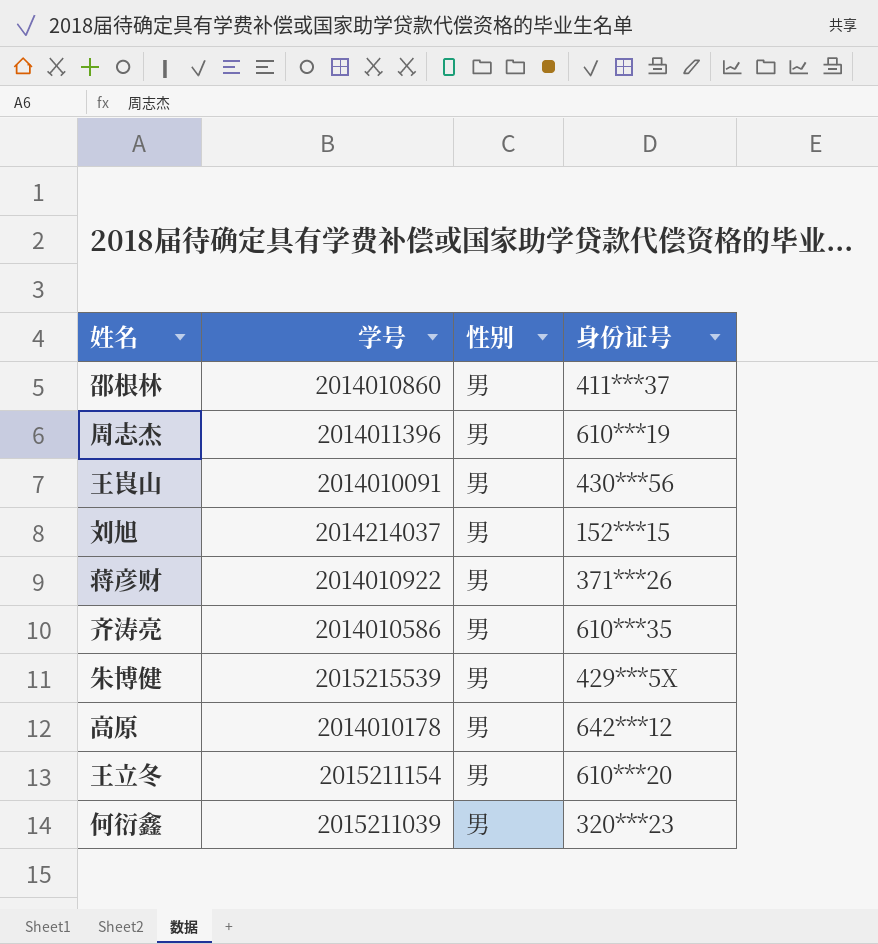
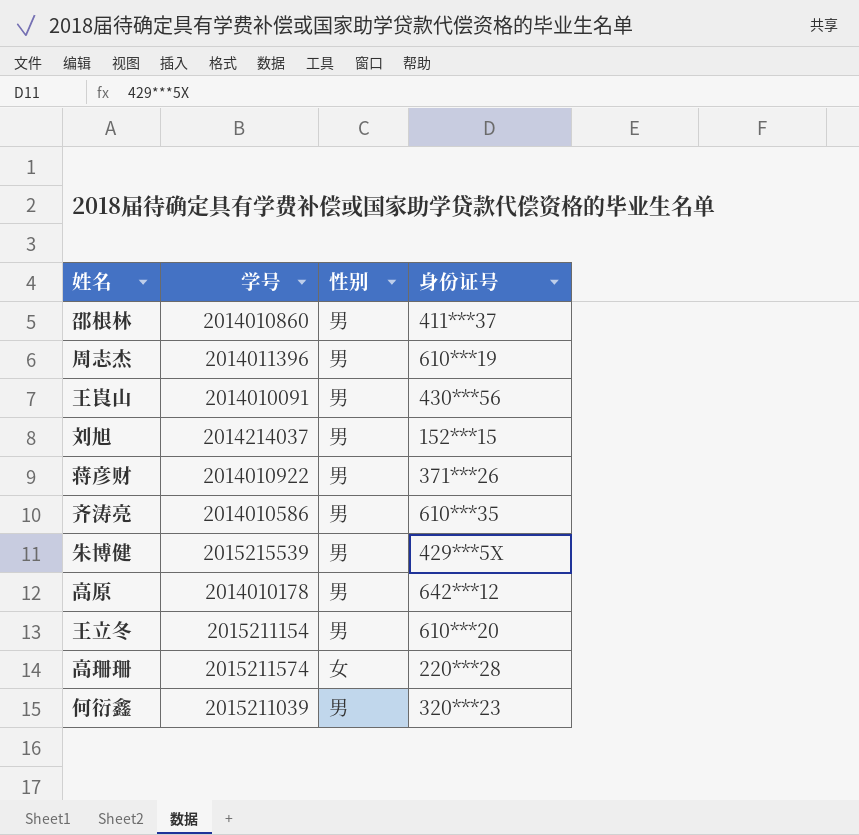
row 高珊珊: none -> 2015211574 | 女 | 220***28

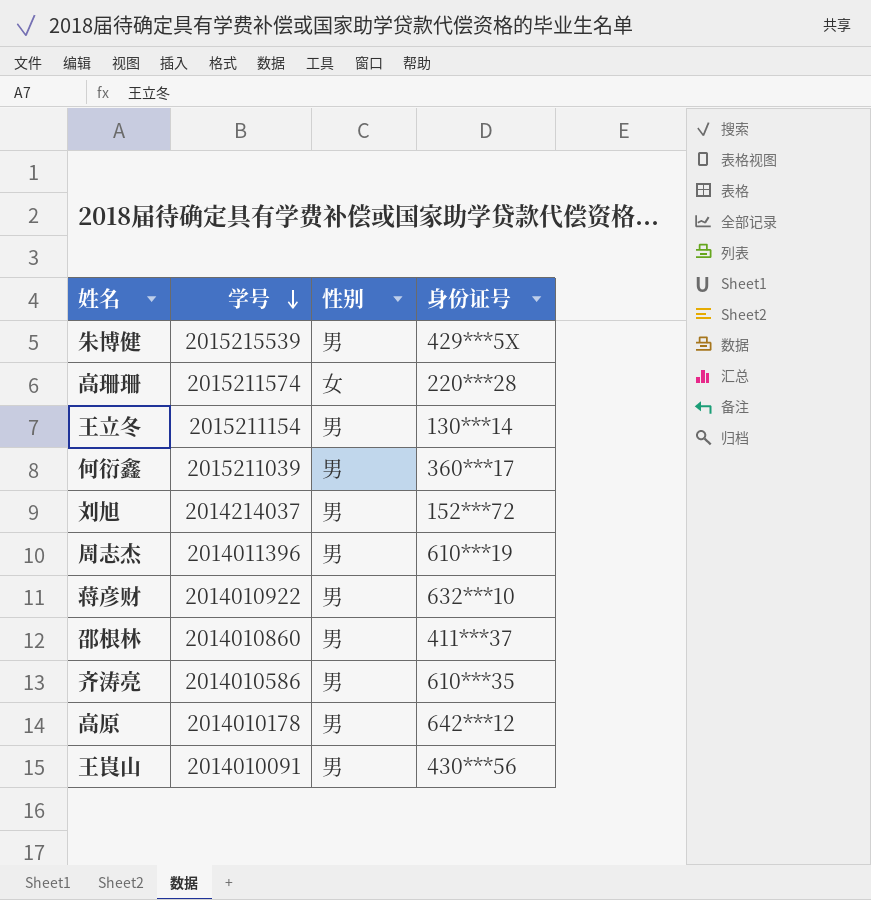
row order: none -> 学号 descending
王立冬 | 身份证号: 610***20 -> 130***14
何衍鑫 | 身份证号: 320***23 -> 360***17
刘旭 | 身份证号: 152***15 -> 152***72
蒋彦财 | 身份证号: 371***26 -> 632***10

